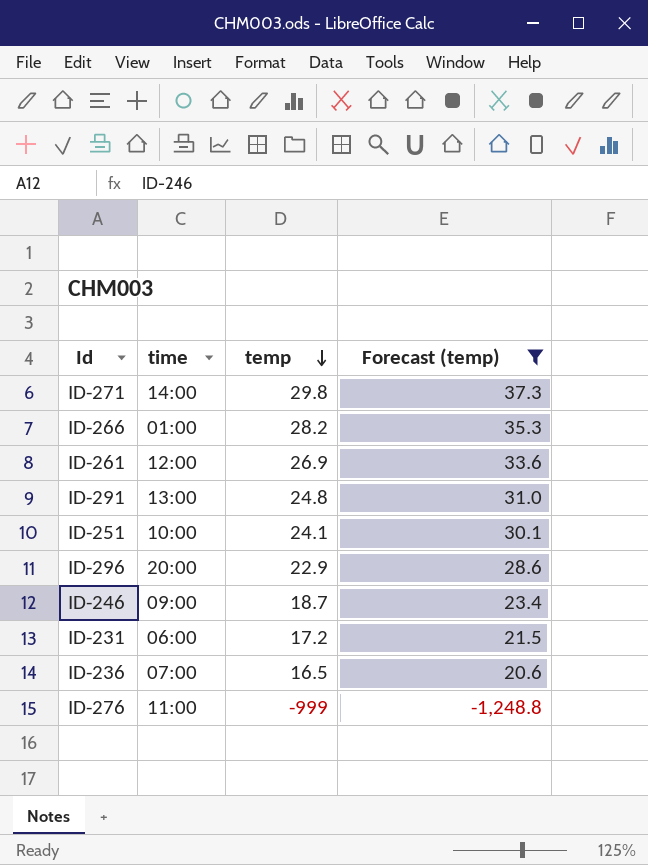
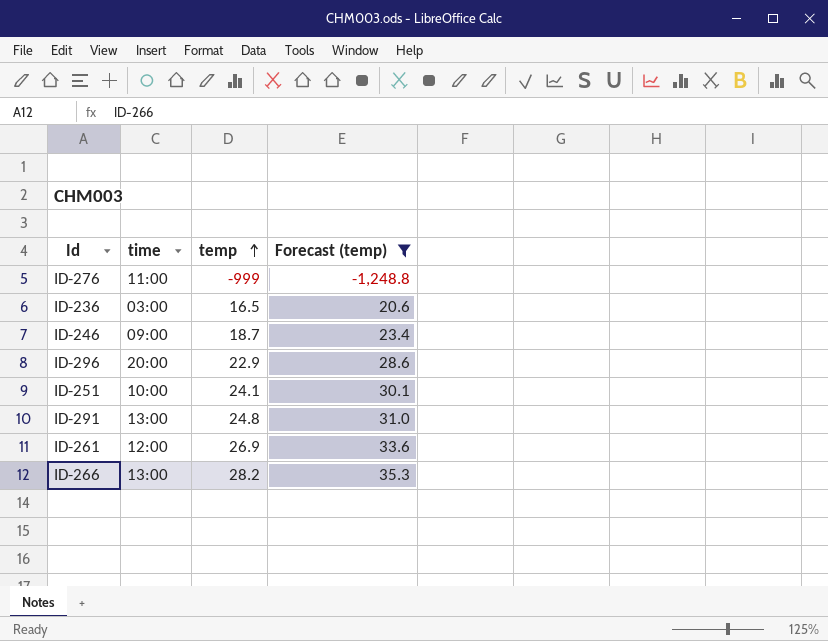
row order: temp descending -> temp ascending
row ID-271: 14:00 | 29.8 | 37.3 -> none
row ID-231: 06:00 | 17.2 | 21.5 -> none
ID-236 | time: 07:00 -> 03:00
ID-266 | time: 01:00 -> 13:00

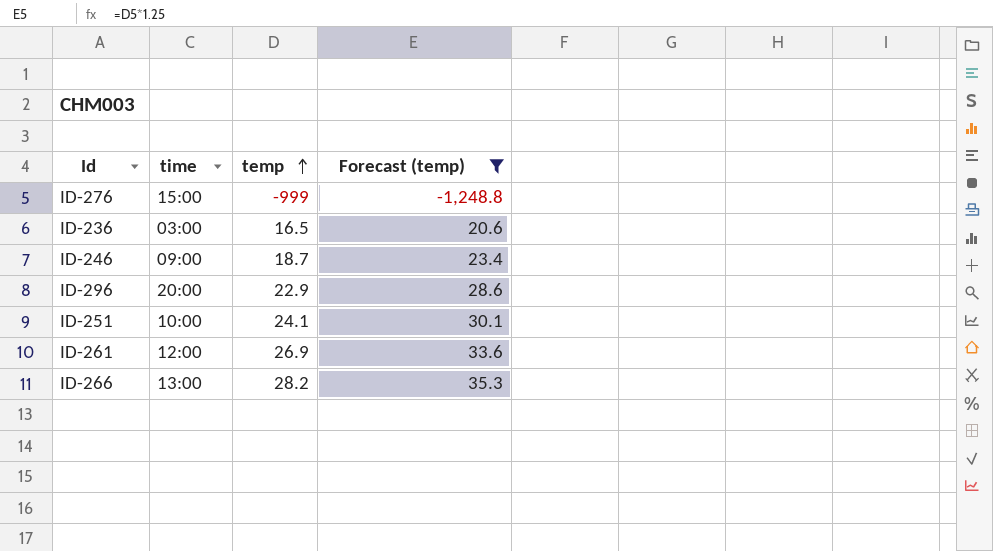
row ID-291: 13:00 | 24.8 | 31.0 -> none
ID-276 | time: 11:00 -> 15:00

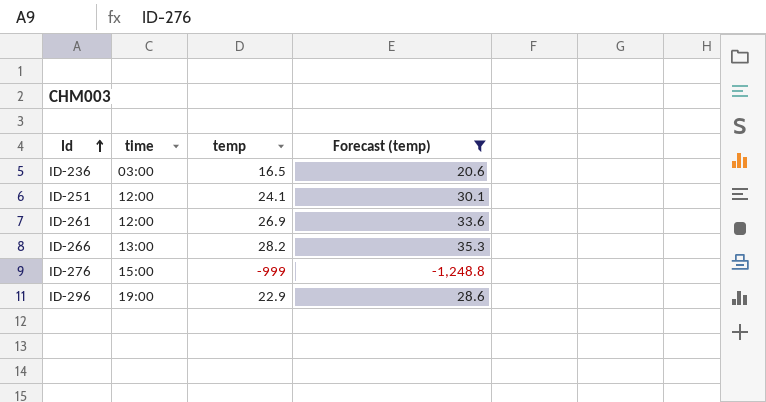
row order: temp ascending -> Id ascending
row ID-246: 09:00 | 18.7 | 23.4 -> none
ID-251 | time: 10:00 -> 12:00
ID-296 | time: 20:00 -> 19:00

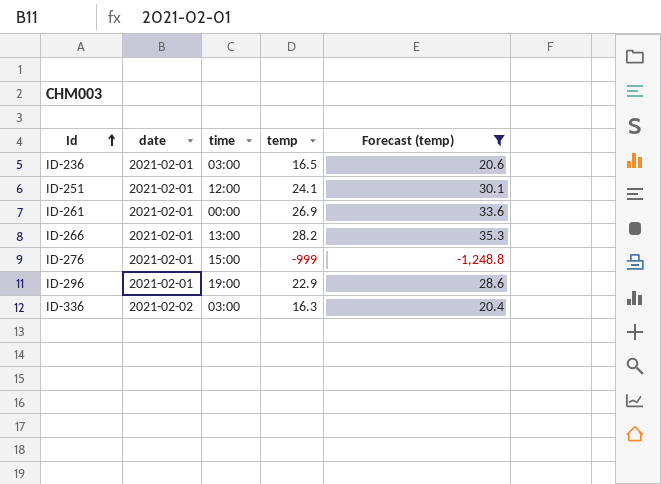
column date | position: none -> 2
ID-261 | time: 12:00 -> 00:00
row ID-336: none -> 2021-02-02 | 03:00 | 16.3 | 20.4

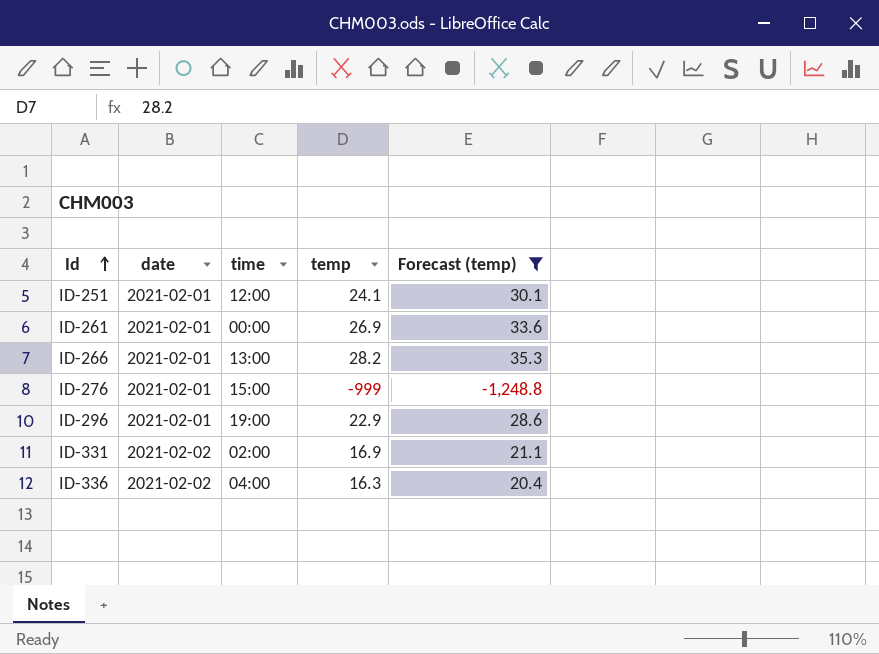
row ID-236: 2021-02-01 | 03:00 | 16.5 | 20.6 -> none
row ID-331: none -> 2021-02-02 | 02:00 | 16.9 | 21.1
ID-336 | time: 03:00 -> 04:00

